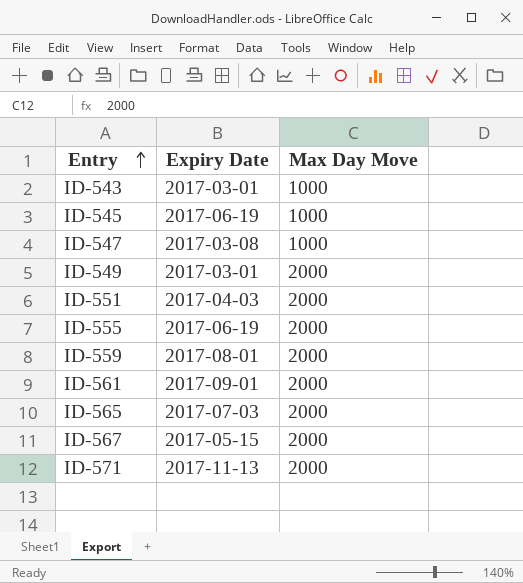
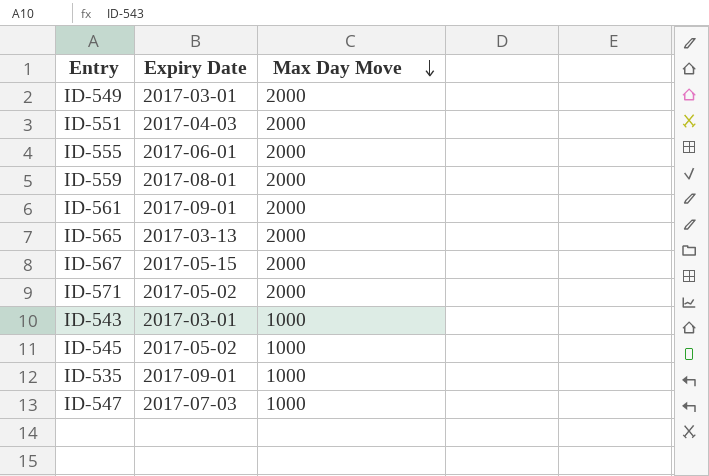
row order: Entry ascending -> Max Day Move descending
ID-555 | Expiry Date: 2017-06-19 -> 2017-06-01
ID-565 | Expiry Date: 2017-07-03 -> 2017-03-13
ID-571 | Expiry Date: 2017-11-13 -> 2017-05-02
ID-545 | Expiry Date: 2017-06-19 -> 2017-05-02
row ID-535: none -> 2017-09-01 | 1000
ID-547 | Expiry Date: 2017-03-08 -> 2017-07-03

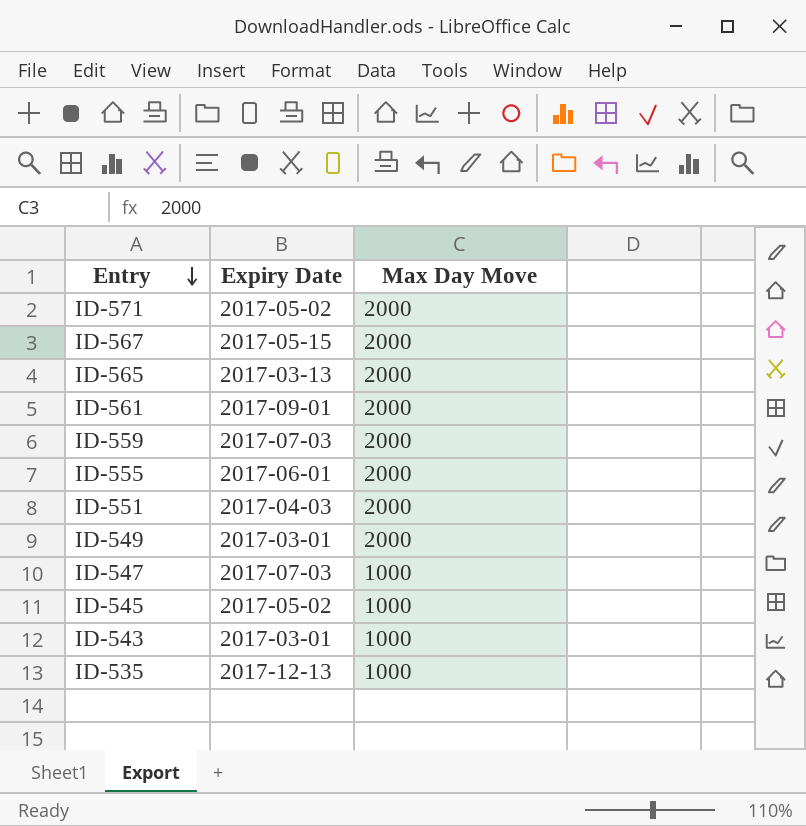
row order: Max Day Move descending -> Entry descending
ID-559 | Expiry Date: 2017-08-01 -> 2017-07-03
ID-535 | Expiry Date: 2017-09-01 -> 2017-12-13

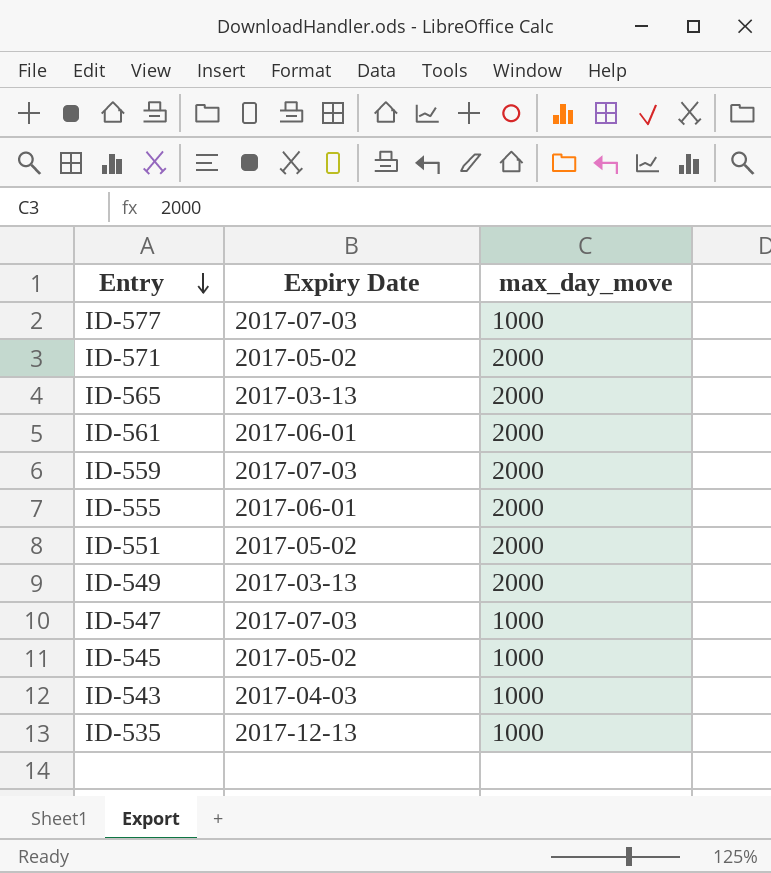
column name: Max Day Move -> max_day_move
row ID-567: 2017-05-15 | 2000 -> none
row ID-577: none -> 2017-07-03 | 1000
ID-561 | Expiry Date: 2017-09-01 -> 2017-06-01
ID-551 | Expiry Date: 2017-04-03 -> 2017-05-02
ID-549 | Expiry Date: 2017-03-01 -> 2017-03-13
ID-543 | Expiry Date: 2017-03-01 -> 2017-04-03

